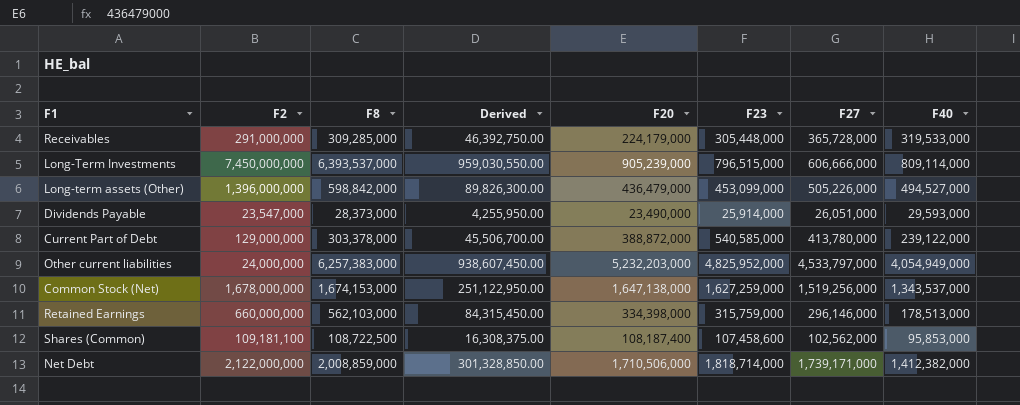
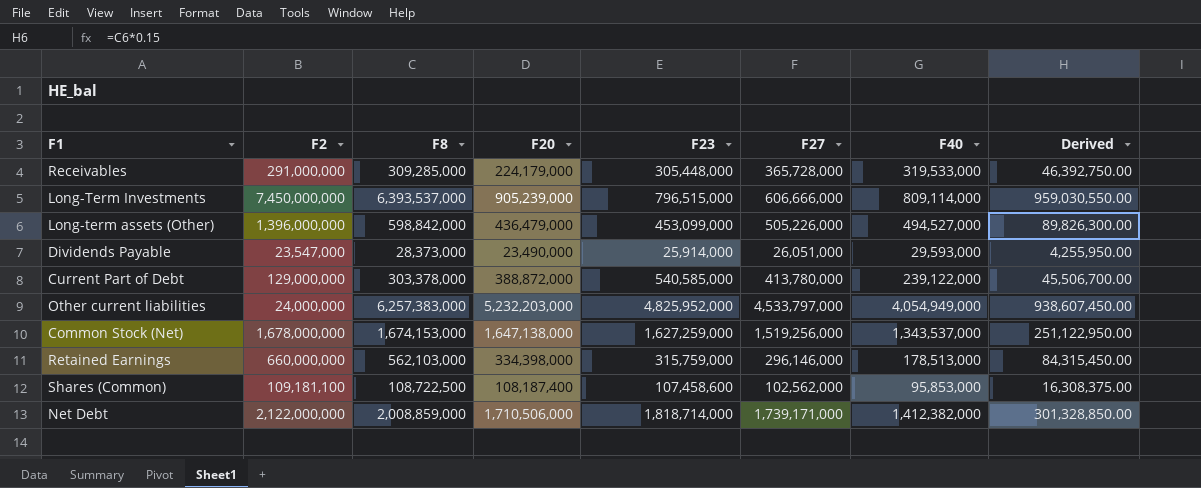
column Derived | position: 4 -> 8

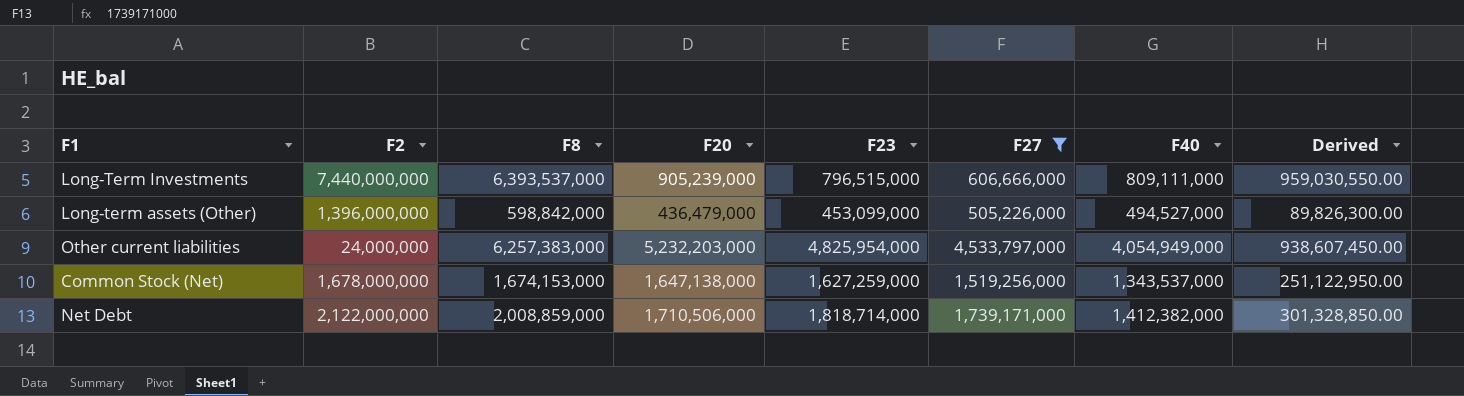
filter: none -> F27 >= 505,226,000
Long-Term Investments | F2: 7,450,000,000 -> 7,440,000,000
Long-Term Investments | F40: 809,114,000 -> 809,111,000
Other current liabilities | F23: 4,825,952,000 -> 4,825,954,000

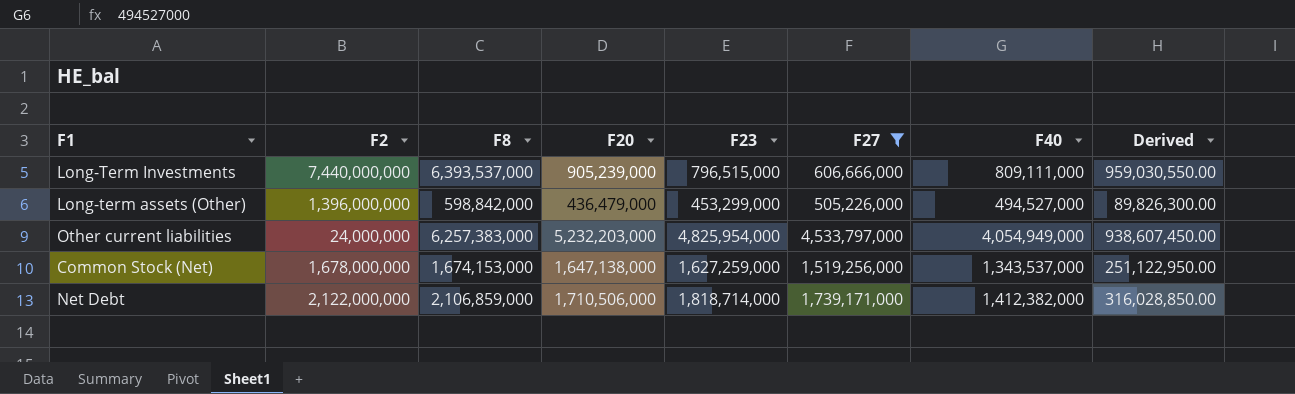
Long-term assets (Other) | F23: 453,099,000 -> 453,299,000
Net Debt | F8: 2,008,859,000 -> 2,106,859,000
Net Debt | Derived: 301,328,850.00 -> 316,028,850.00

